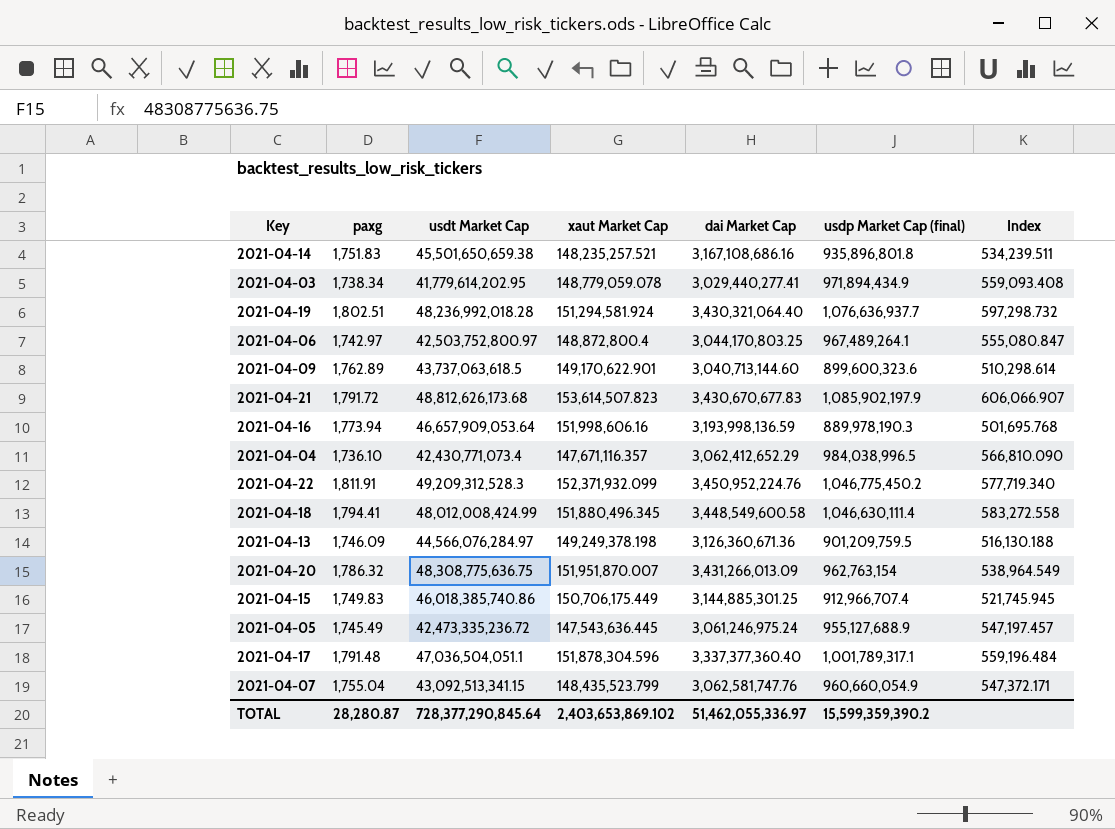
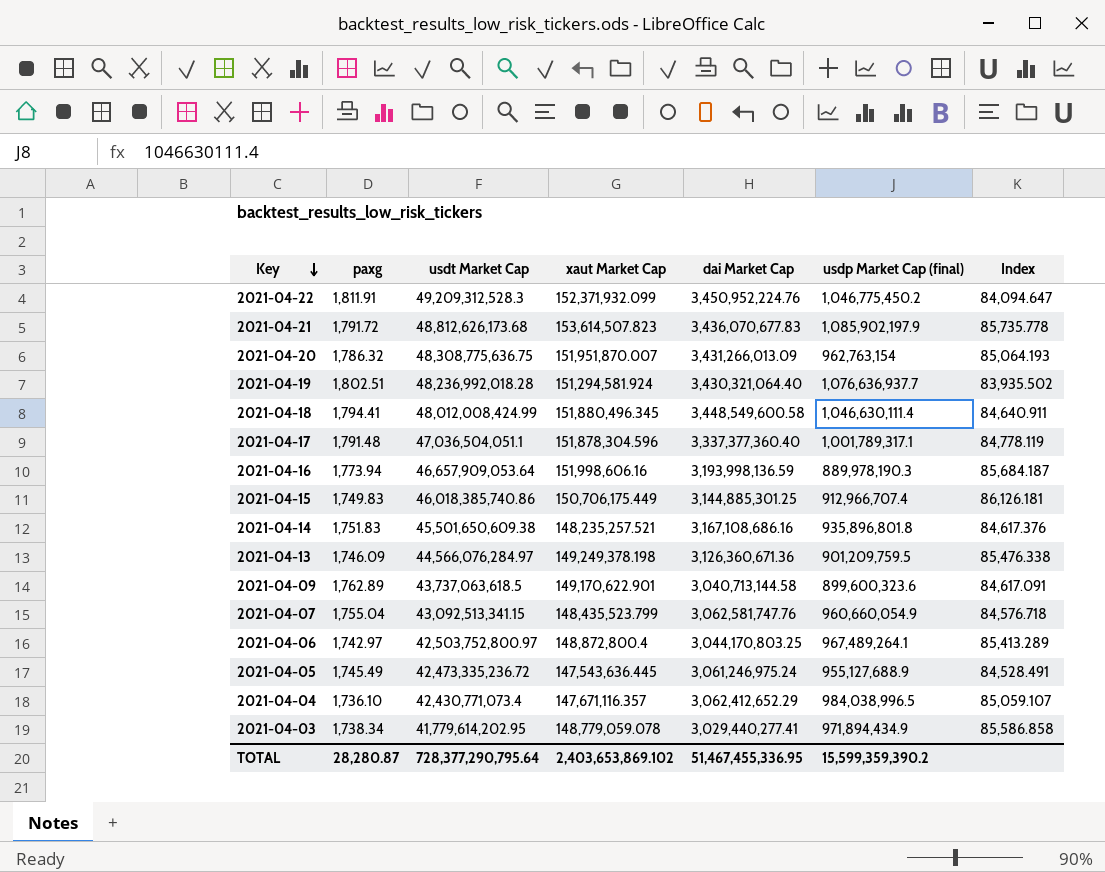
row order: none -> Key descending
column Index | formula: [usdp Market Cap (final)] / [paxg] -> [xaut Market Cap] / [paxg]
2021-04-21 | dai Market Cap: 3,430,670,677.83 -> 3,436,070,677.83
2021-04-14 | usdt Market Cap: 45,501,650,659.38 -> 45,501,650,609.38
2021-04-09 | dai Market Cap: 3,040,713,144.60 -> 3,040,713,144.58
TOTAL | usdt Market Cap: 728,377,290,845.64 -> 728,377,290,795.64
TOTAL | dai Market Cap: 51,462,055,336.97 -> 51,467,455,336.95

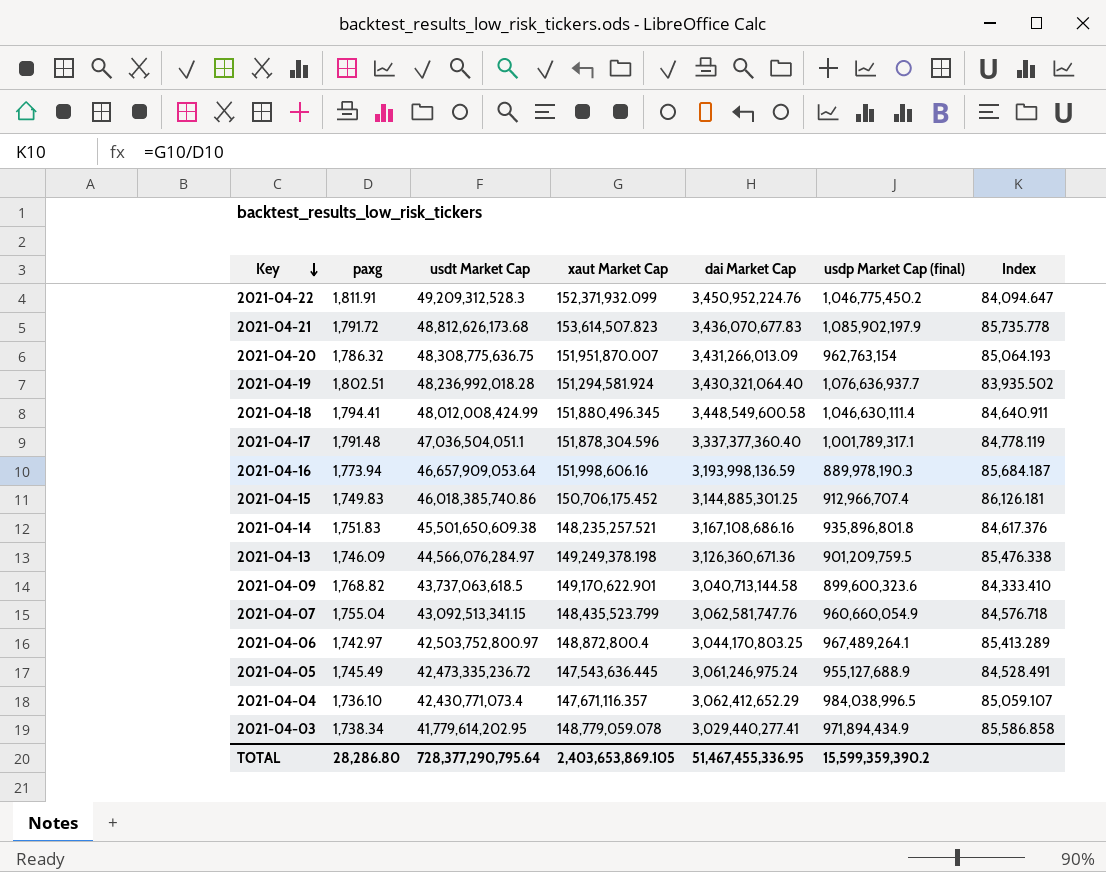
2021-04-15 | xaut Market Cap: 150,706,175.449 -> 150,706,175.452
2021-04-09 | paxg: 1,762.89 -> 1,768.82
2021-04-09 | Index: 84,617.091 -> 84,333.410
TOTAL | paxg: 28,280.87 -> 28,286.80
TOTAL | xaut Market Cap: 2,403,653,869.102 -> 2,403,653,869.105

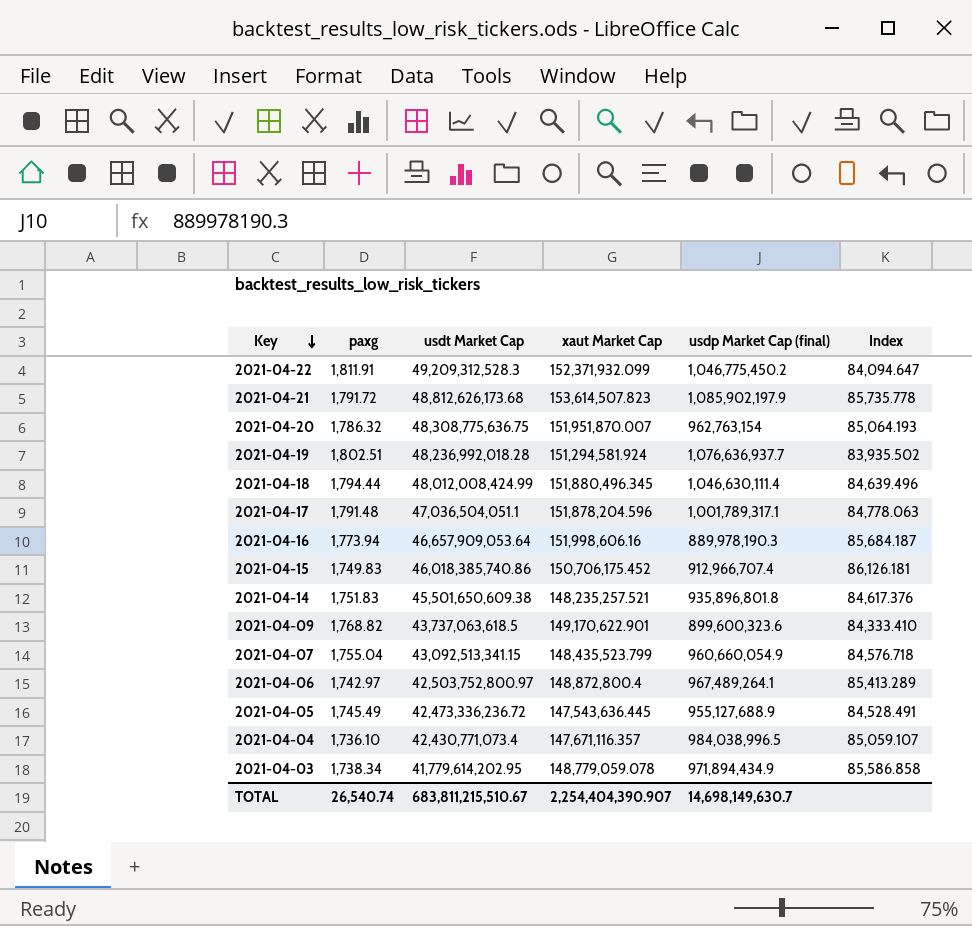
column dai Market Cap | position: 5 -> none
row 2021-04-13: 1,746.09 | 44,566,076,284.97 | 149,249,378.198 | 3,126,360,671.36 | 901,209,759.5 | 85,476.338 -> none
2021-04-18 | paxg: 1,794.41 -> 1,794.44
2021-04-18 | Index: 84,640.911 -> 84,639.496
2021-04-17 | xaut Market Cap: 151,878,304.596 -> 151,878,204.596
2021-04-17 | Index: 84,778.119 -> 84,778.063
2021-04-05 | usdt Market Cap: 42,473,335,236.72 -> 42,473,336,236.72
TOTAL | paxg: 28,286.80 -> 26,540.74
TOTAL | usdt Market Cap: 728,377,290,795.64 -> 683,811,215,510.67
TOTAL | xaut Market Cap: 2,403,653,869.105 -> 2,254,404,390.907
TOTAL | usdp Market Cap (final): 15,599,359,390.2 -> 14,698,149,630.7

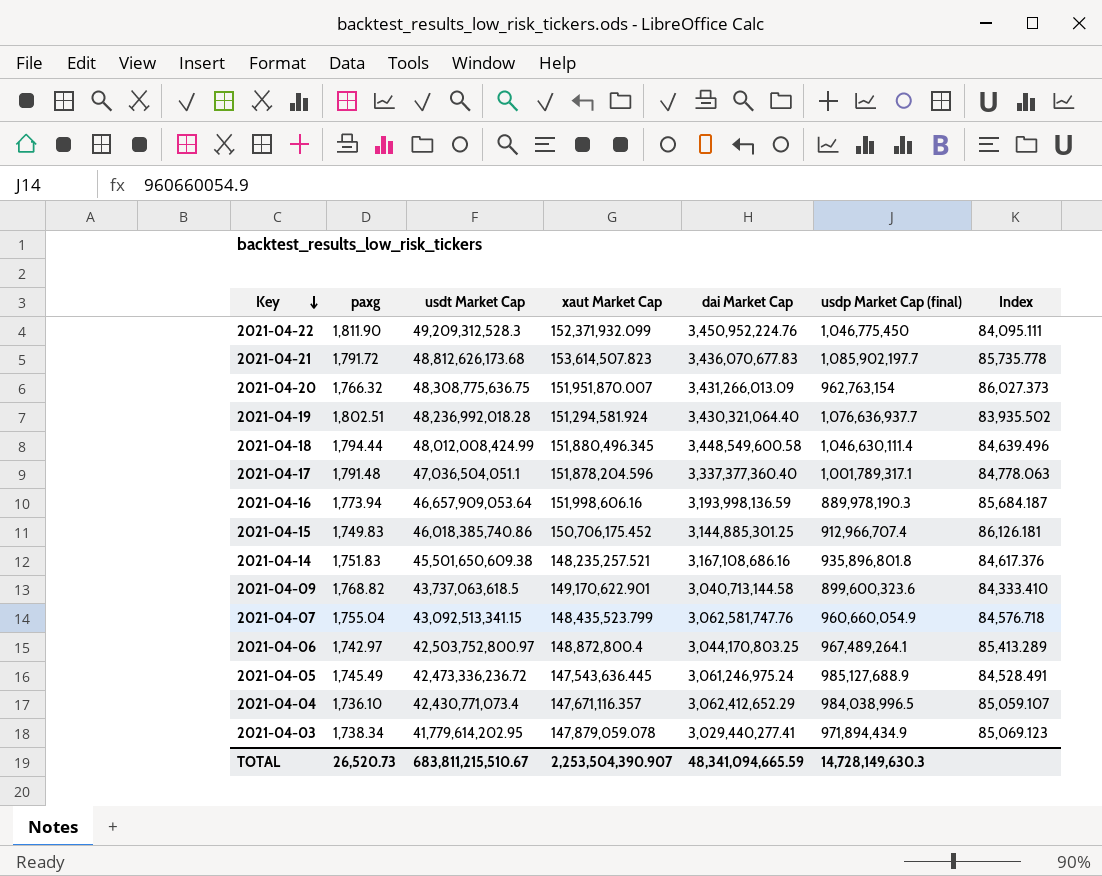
column dai Market Cap | position: none -> 5
2021-04-22 | paxg: 1,811.91 -> 1,811.90
2021-04-22 | usdp Market Cap (final): 1,046,775,450.2 -> 1,046,775,450
2021-04-22 | Index: 84,094.647 -> 84,095.111
2021-04-21 | usdp Market Cap (final): 1,085,902,197.9 -> 1,085,902,197.7
2021-04-20 | paxg: 1,786.32 -> 1,766.32
2021-04-20 | Index: 85,064.193 -> 86,027.373
2021-04-05 | usdp Market Cap (final): 955,127,688.9 -> 985,127,688.9
2021-04-03 | xaut Market Cap: 148,779,059.078 -> 147,879,059.078
2021-04-03 | Index: 85,586.858 -> 85,069.123
TOTAL | paxg: 26,540.74 -> 26,520.73
TOTAL | xaut Market Cap: 2,254,404,390.907 -> 2,253,504,390.907
TOTAL | usdp Market Cap (final): 14,698,149,630.7 -> 14,728,149,630.3

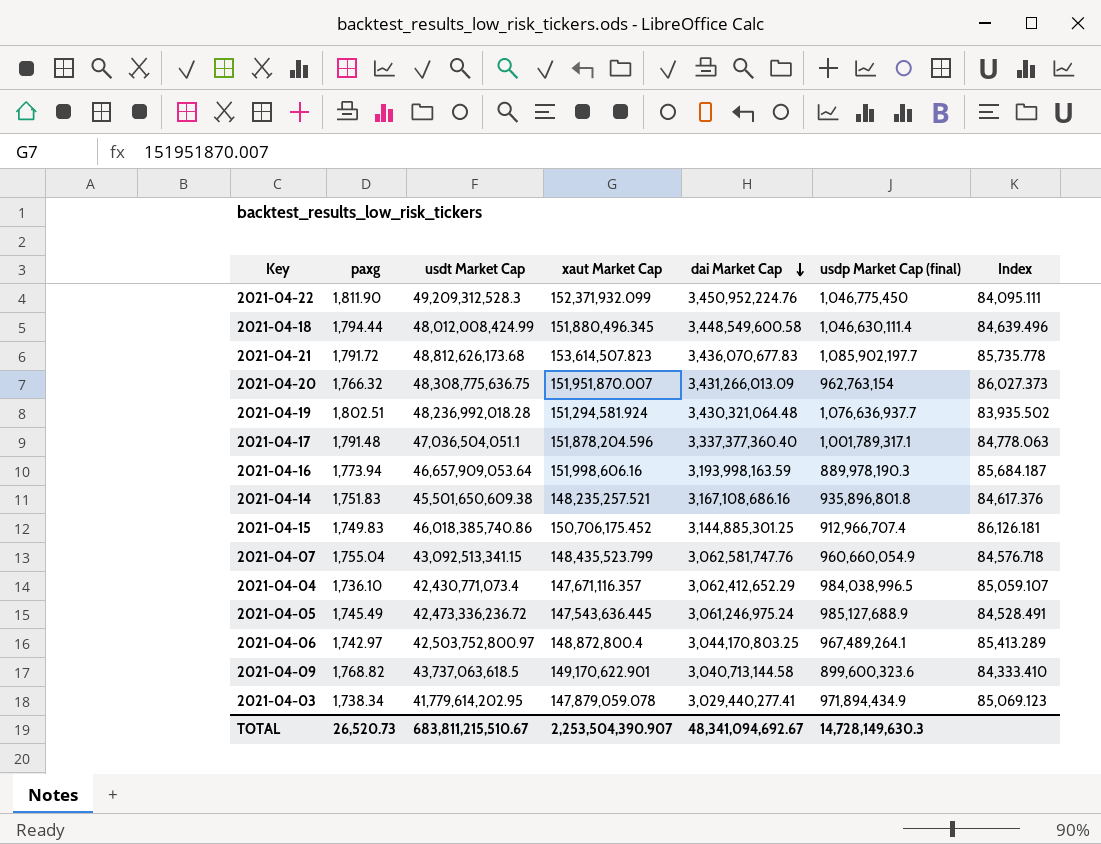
row order: Key descending -> dai Market Cap descending
2021-04-19 | dai Market Cap: 3,430,321,064.40 -> 3,430,321,064.48
2021-04-16 | dai Market Cap: 3,193,998,136.59 -> 3,193,998,163.59
TOTAL | dai Market Cap: 48,341,094,665.59 -> 48,341,094,692.67

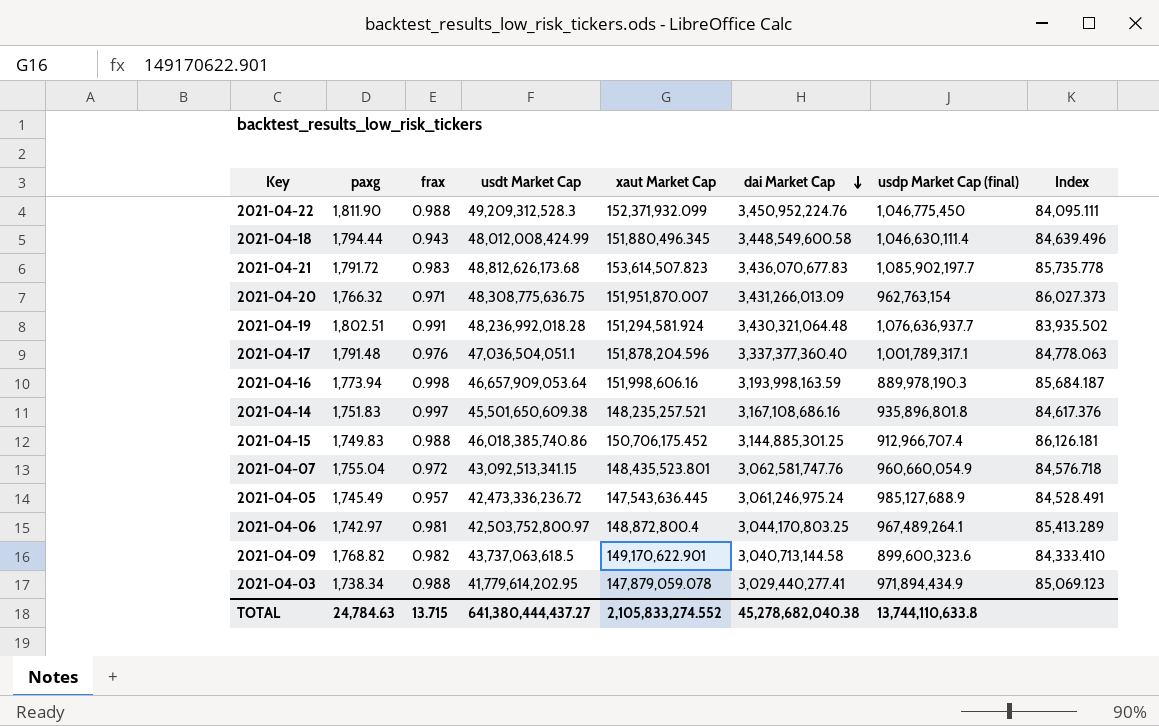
column frax | position: none -> 3
row 2021-04-04: 1,736.10 | 42,430,771,073.4 | 147,671,116.357 | 3,062,412,652.29 | 984,038,996.5 | 85,059.107 -> none
2021-04-07 | xaut Market Cap: 148,435,523.799 -> 148,435,523.801
TOTAL | paxg: 26,520.73 -> 24,784.63
TOTAL | usdt Market Cap: 683,811,215,510.67 -> 641,380,444,437.27
TOTAL | xaut Market Cap: 2,253,504,390.907 -> 2,105,833,274.552
TOTAL | dai Market Cap: 48,341,094,692.67 -> 45,278,682,040.38
TOTAL | usdp Market Cap (final): 14,728,149,630.3 -> 13,744,110,633.8

